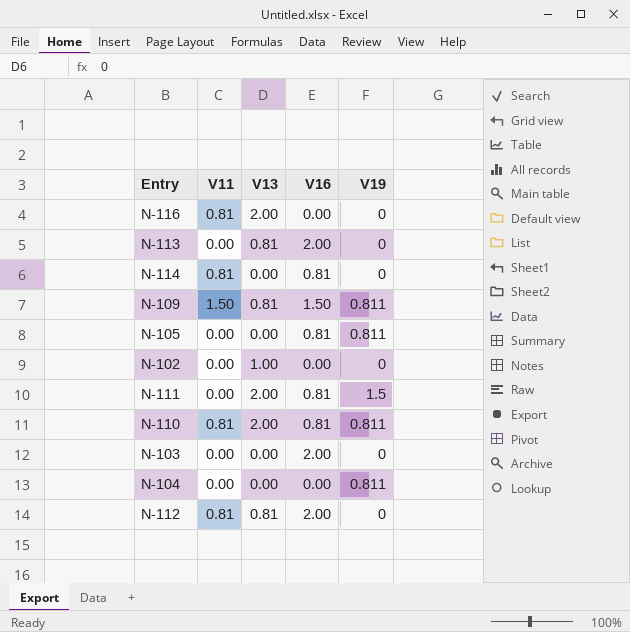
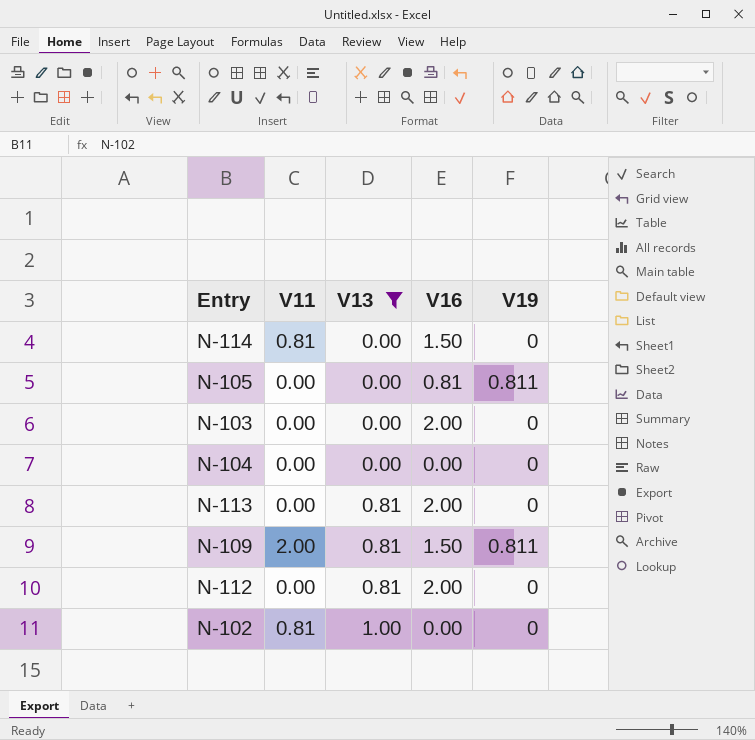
filter: none -> V13 != 2.00
row order: none -> V13 ascending
N-114 | V16: 0.81 -> 1.50
N-104 | V19: 0.811 -> 0
N-109 | V11: 1.50 -> 2.00
N-112 | V11: 0.81 -> 0.00
N-102 | V11: 0.00 -> 0.81

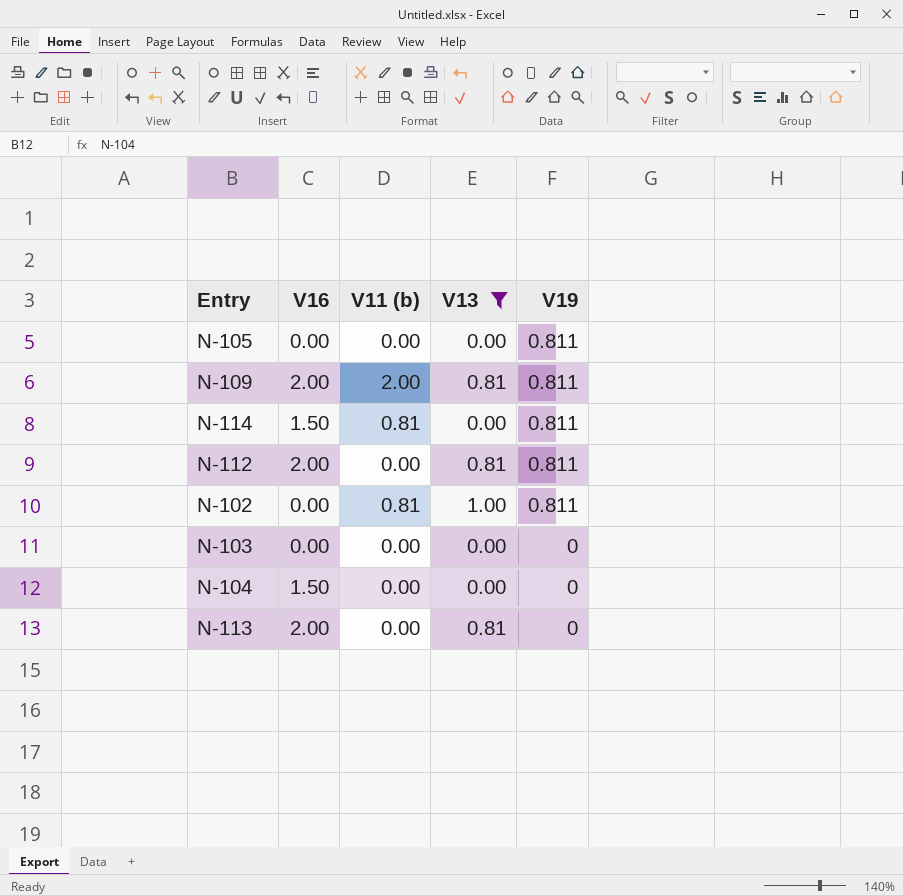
row order: V13 ascending -> V19 descending
column V16 | position: 4 -> 2
column name: V11 -> V11 (b)
N-105 | V16: 0.81 -> 0.00
N-109 | V16: 1.50 -> 2.00
N-114 | V19: 0 -> 0.811
N-112 | V19: 0 -> 0.811
N-102 | V19: 0 -> 0.811
N-103 | V16: 2.00 -> 0.00
N-104 | V16: 0.00 -> 1.50

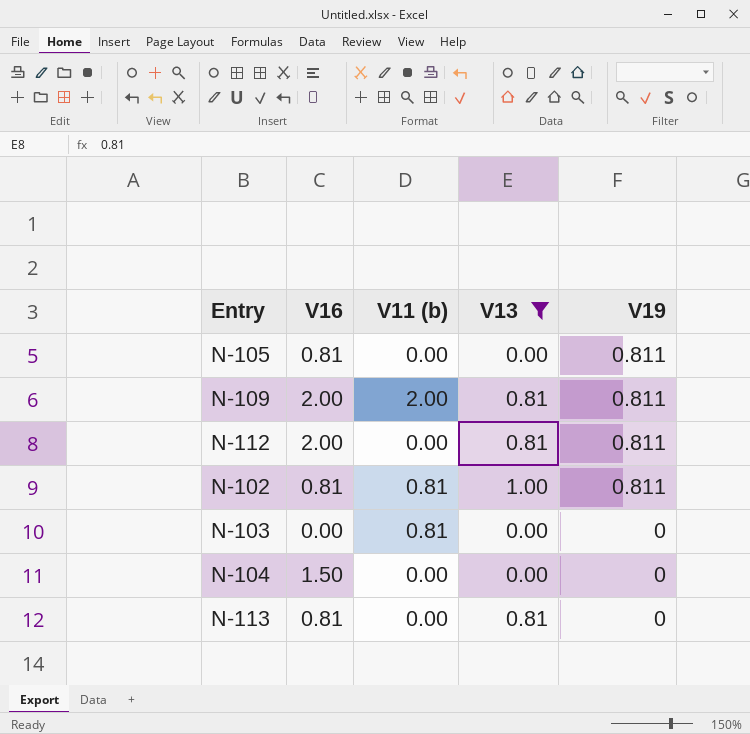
row N-114: 1.50 | 0.81 | 0.00 | 0.811 -> none
N-105 | V16: 0.00 -> 0.81
N-102 | V16: 0.00 -> 0.81
N-103 | V11 (b): 0.00 -> 0.81
N-113 | V16: 2.00 -> 0.81

